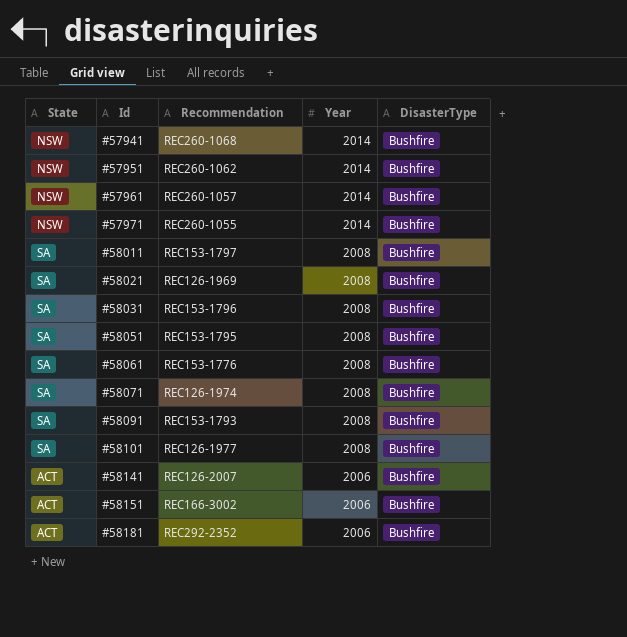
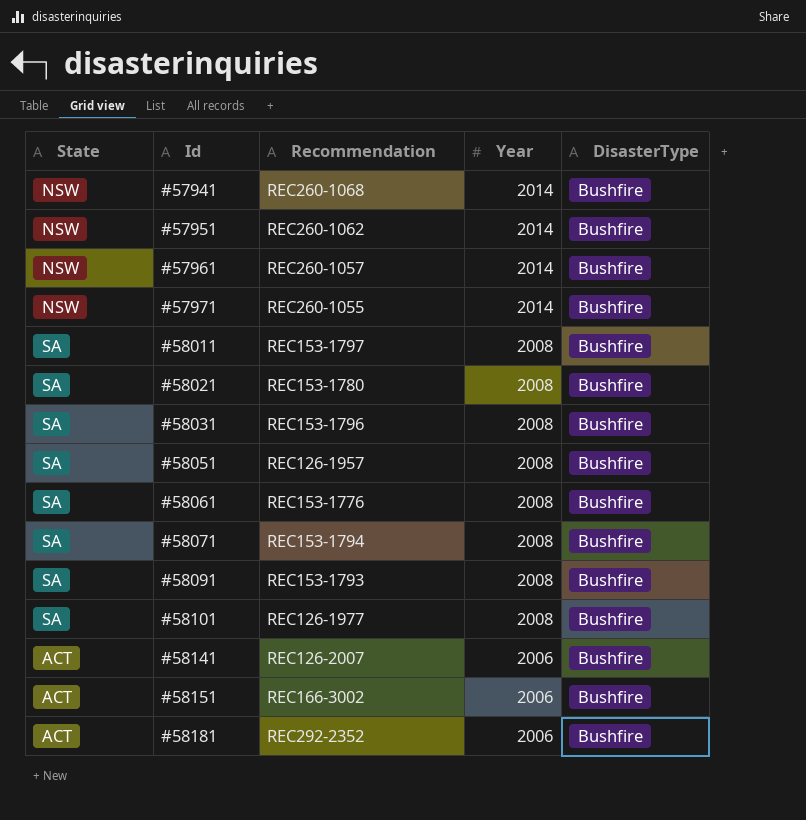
#58021 | Recommendation: REC126-1969 -> REC153-1780
#58051 | Recommendation: REC153-1795 -> REC126-1957
#58071 | Recommendation: REC126-1974 -> REC153-1794

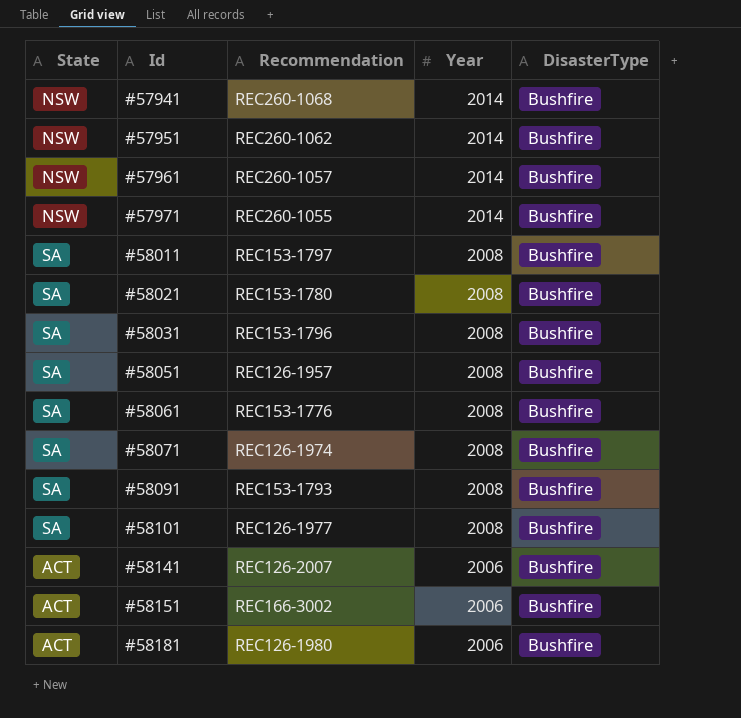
#58071 | Recommendation: REC153-1794 -> REC126-1974
#58181 | Recommendation: REC292-2352 -> REC126-1980

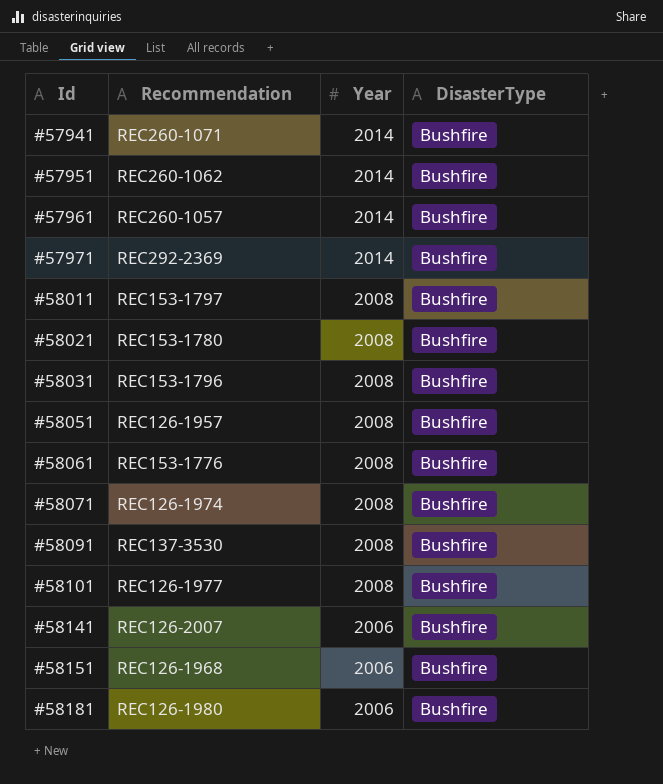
column State | position: 1 -> none
#57941 | Recommendation: REC260-1068 -> REC260-1071
#57971 | Recommendation: REC260-1055 -> REC292-2369
#58091 | Recommendation: REC153-1793 -> REC137-3530
#58151 | Recommendation: REC166-3002 -> REC126-1968

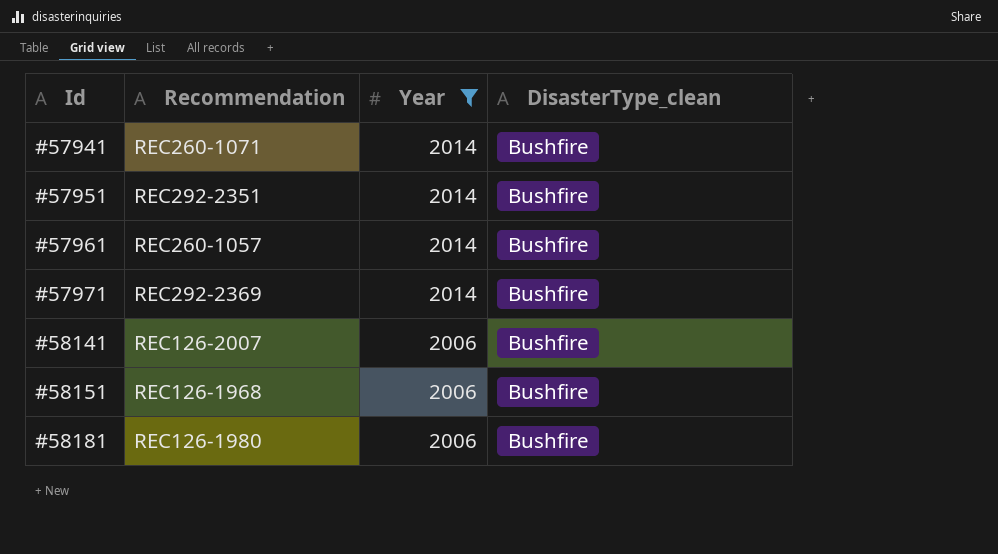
filter: none -> Year != 2008
column name: DisasterType -> DisasterType_clean
#57951 | Recommendation: REC260-1062 -> REC292-2351

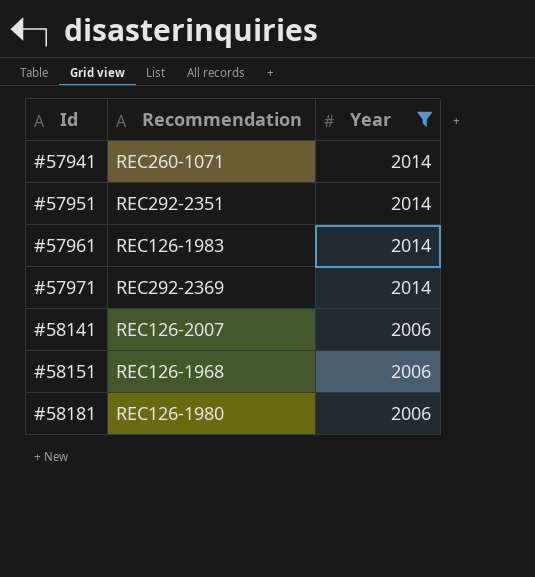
column DisasterType_clean | position: 4 -> none
#57961 | Recommendation: REC260-1057 -> REC126-1983

